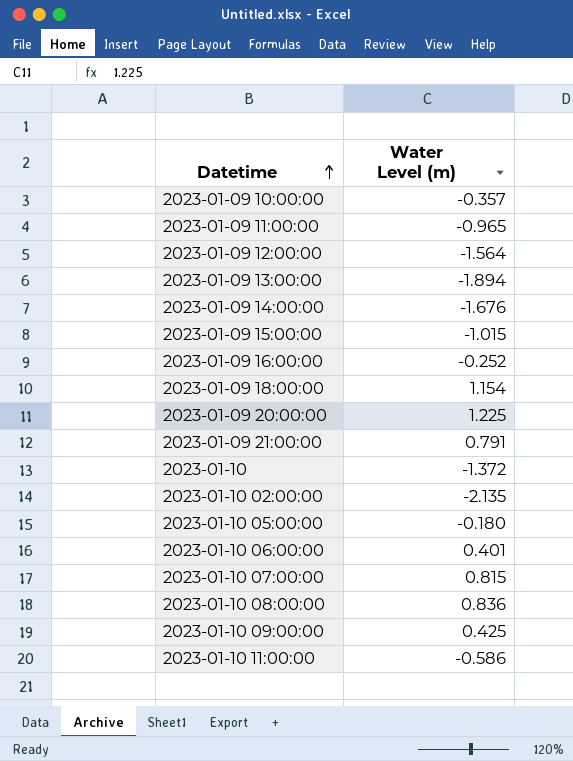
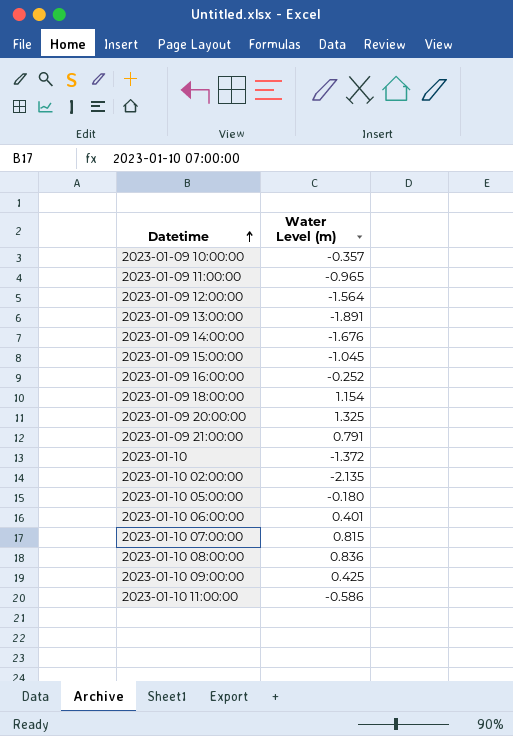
2023-01-09 13:00:00 | Water Level (m): -1.894 -> -1.891
2023-01-09 15:00:00 | Water Level (m): -1.015 -> -1.045
2023-01-09 20:00:00 | Water Level (m): 1.225 -> 1.325

